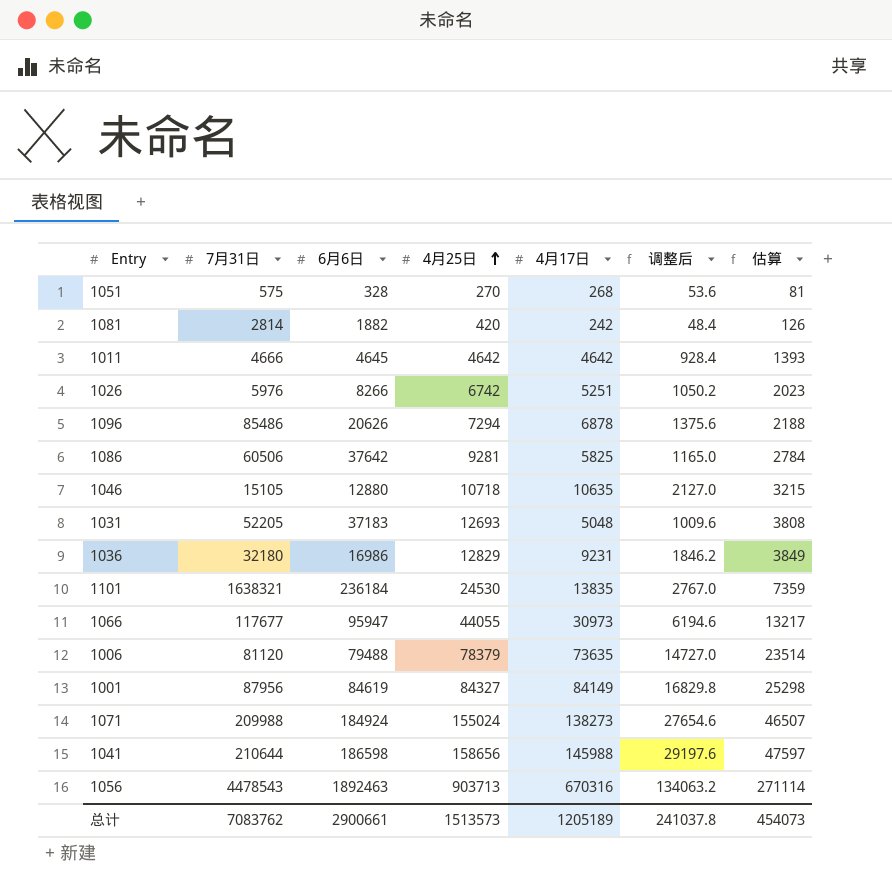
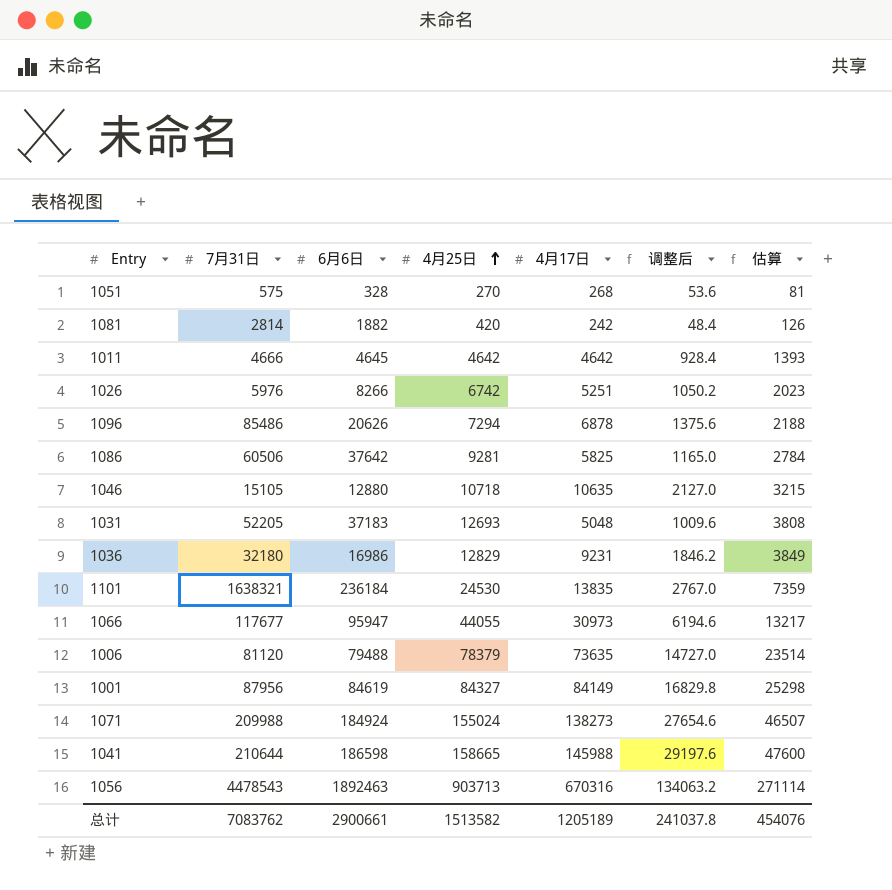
1041 | 4月25日: 158656 -> 158665
1041 | 估算: 47597 -> 47600
总计 | 4月25日: 1513573 -> 1513582
总计 | 估算: 454073 -> 454076

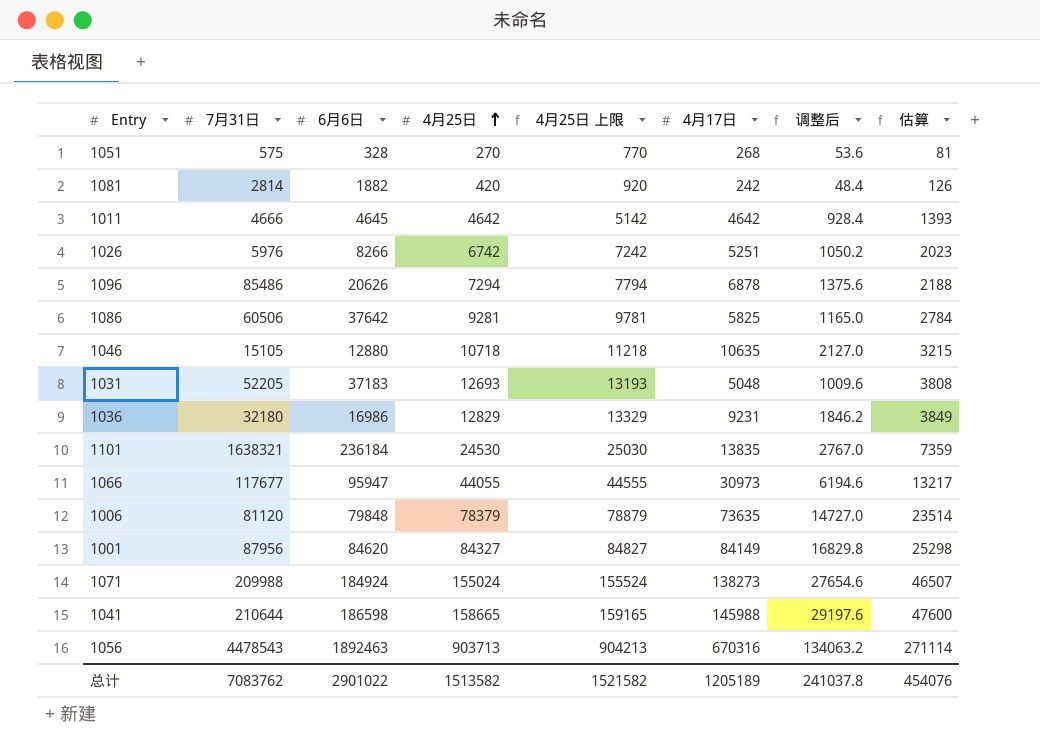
column 4月25日 上限 | formula: none -> [4月25日] + 500
1006 | 6月6日: 79488 -> 79848
1001 | 6月6日: 84619 -> 84620
总计 | 6月6日: 2900661 -> 2901022

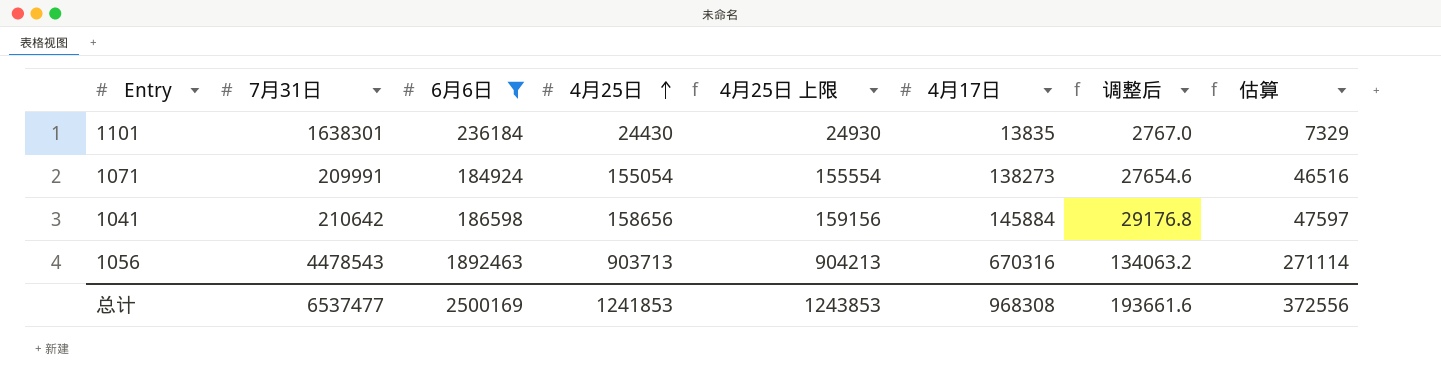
filter: none -> 6月6日 >= 184924
1101 | 7月31日: 1638321 -> 1638301
1101 | 4月25日: 24530 -> 24430
1101 | 4月25日 上限: 25030 -> 24930
1101 | 估算: 7359 -> 7329
1071 | 7月31日: 209988 -> 209991
1071 | 4月25日: 155024 -> 155054
1071 | 4月25日 上限: 155524 -> 155554
1071 | 估算: 46507 -> 46516
1041 | 7月31日: 210644 -> 210642
1041 | 4月25日: 158665 -> 158656
1041 | 4月25日 上限: 159165 -> 159156
1041 | 4月17日: 145988 -> 145884
1041 | 调整后: 29197.6 -> 29176.8
1041 | 估算: 47600 -> 47597
总计 | 7月31日: 7083762 -> 6537477
总计 | 6月6日: 2901022 -> 2500169
总计 | 4月25日: 1513582 -> 1241853
总计 | 4月25日 上限: 1521582 -> 1243853
总计 | 4月17日: 1205189 -> 968308
总计 | 调整后: 241037.8 -> 193661.6
总计 | 估算: 454076 -> 372556

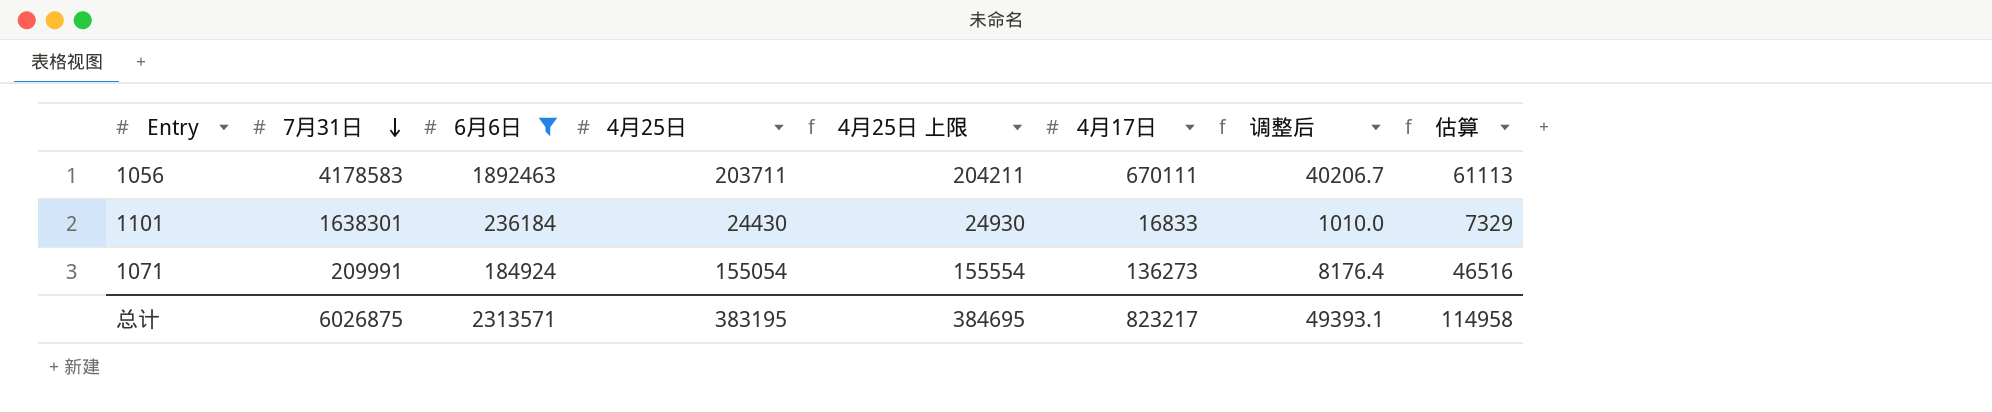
row order: 4月25日 ascending -> 7月31日 descending
column 调整后 | formula: [4月17日] * 0.2 -> [4月17日] * 0.06
row 1041: 210642 | 186598 | 158656 | 159156 | 145884 | 29176.8 | 47597 -> none
1056 | 7月31日: 4478543 -> 4178583
1056 | 4月25日: 903713 -> 203711
1056 | 4月25日 上限: 904213 -> 204211
1056 | 4月17日: 670316 -> 670111
1056 | 估算: 271114 -> 61113
1101 | 4月17日: 13835 -> 16833
1071 | 4月17日: 138273 -> 136273
总计 | 7月31日: 6537477 -> 6026875
总计 | 6月6日: 2500169 -> 2313571
总计 | 4月25日: 1241853 -> 383195
总计 | 4月25日 上限: 1243853 -> 384695
总计 | 4月17日: 968308 -> 823217
总计 | 调整后: 193661.6 -> 49393.1
总计 | 估算: 372556 -> 114958

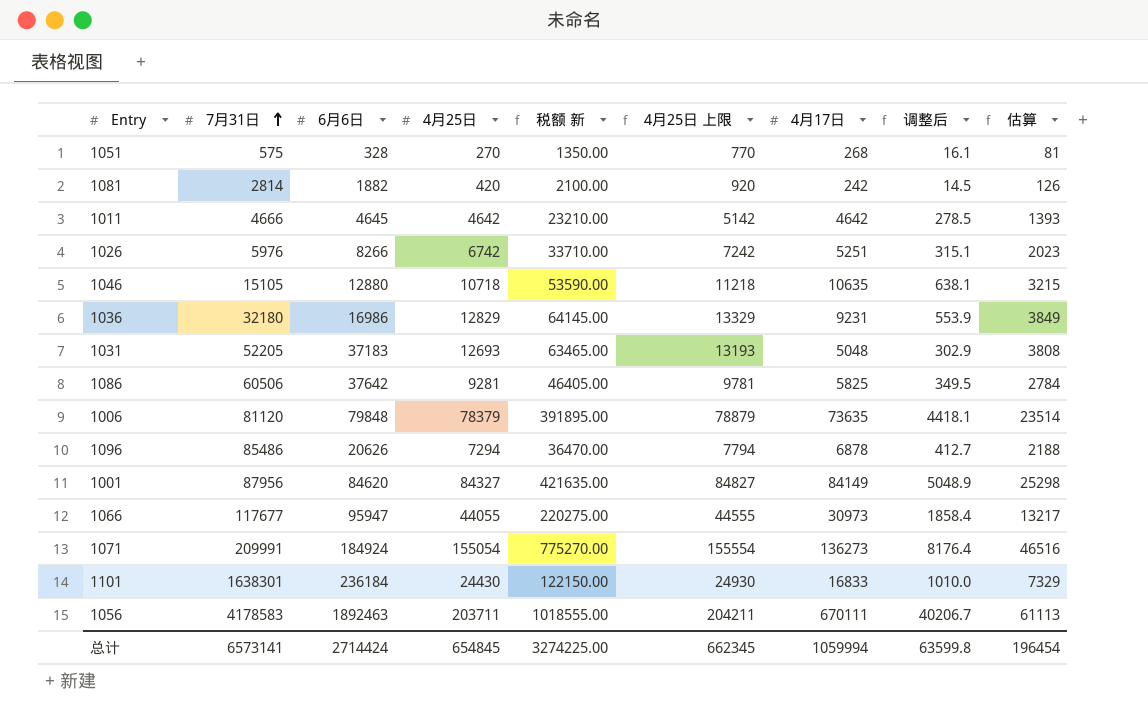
filter: 6月6日 >= 184924 -> none
row order: 7月31日 descending -> 7月31日 ascending
column 税额 新 | formula: none -> [4月25日] * 5
总计 | 7月31日: 6026875 -> 6573141
总计 | 6月6日: 2313571 -> 2714424
总计 | 4月25日: 383195 -> 654845
总计 | 4月25日 上限: 384695 -> 662345
总计 | 4月17日: 823217 -> 1059994
总计 | 调整后: 49393.1 -> 63599.8
总计 | 估算: 114958 -> 196454

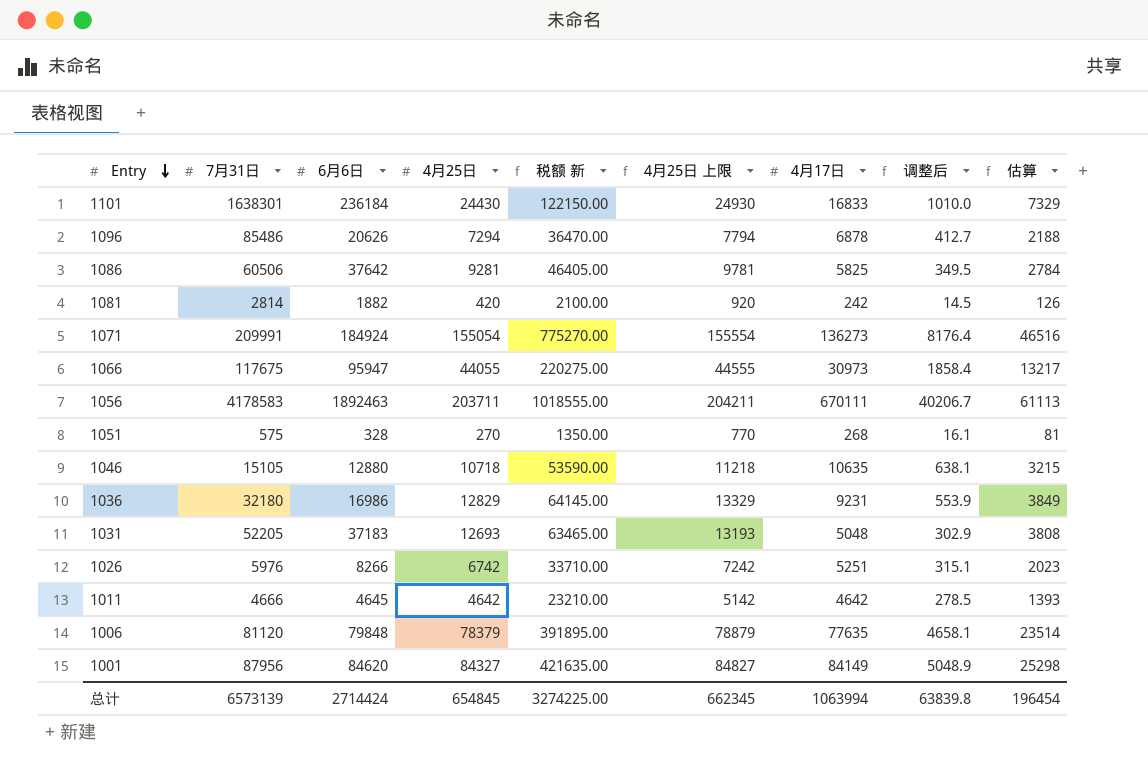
row order: 7月31日 ascending -> Entry descending
1066 | 7月31日: 117677 -> 117675
1006 | 4月17日: 73635 -> 77635
1006 | 调整后: 4418.1 -> 4658.1
总计 | 7月31日: 6573141 -> 6573139
总计 | 4月17日: 1059994 -> 1063994
总计 | 调整后: 63599.8 -> 63839.8

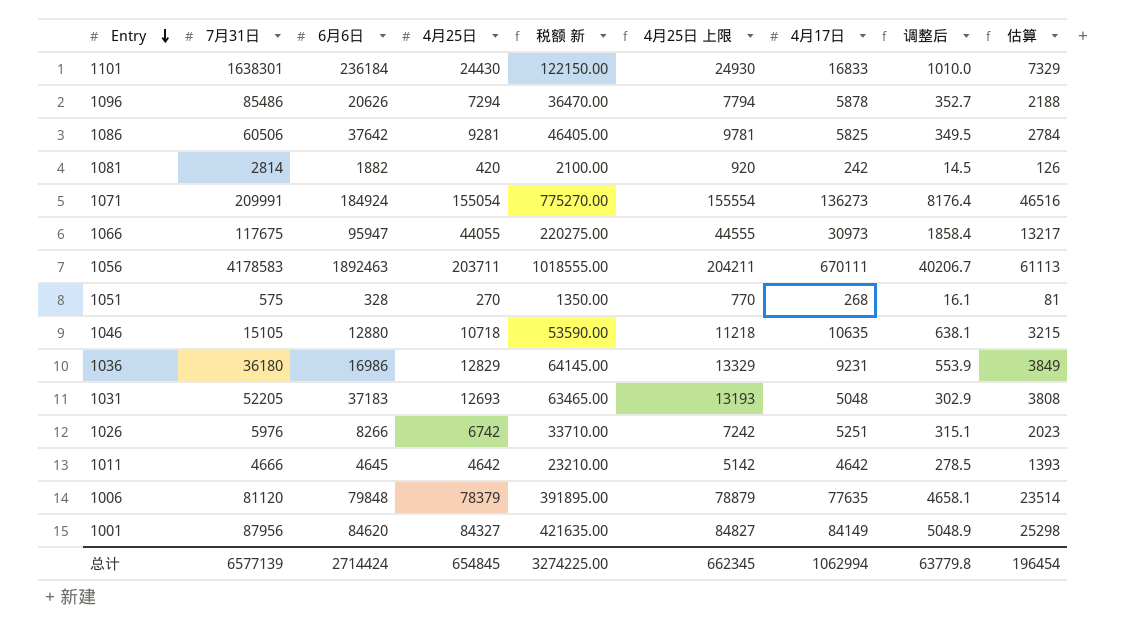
1096 | 4月17日: 6878 -> 5878
1096 | 调整后: 412.7 -> 352.7
1036 | 7月31日: 32180 -> 36180
总计 | 7月31日: 6573139 -> 6577139
总计 | 4月17日: 1063994 -> 1062994
总计 | 调整后: 63839.8 -> 63779.8

